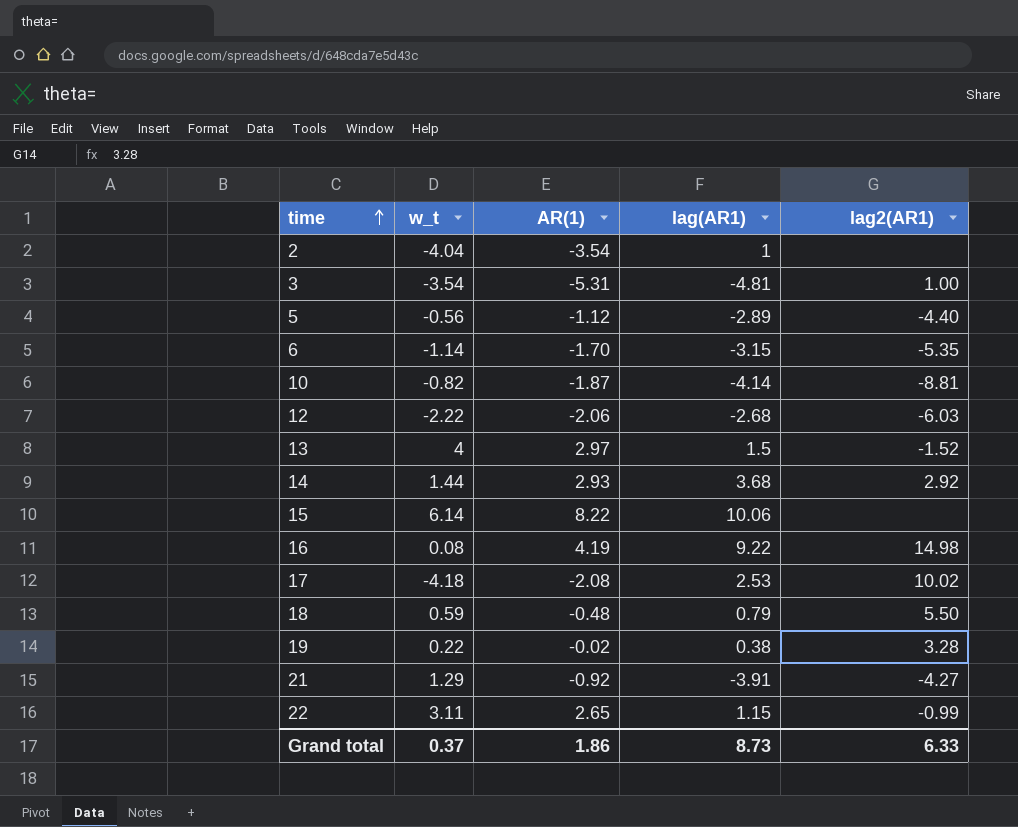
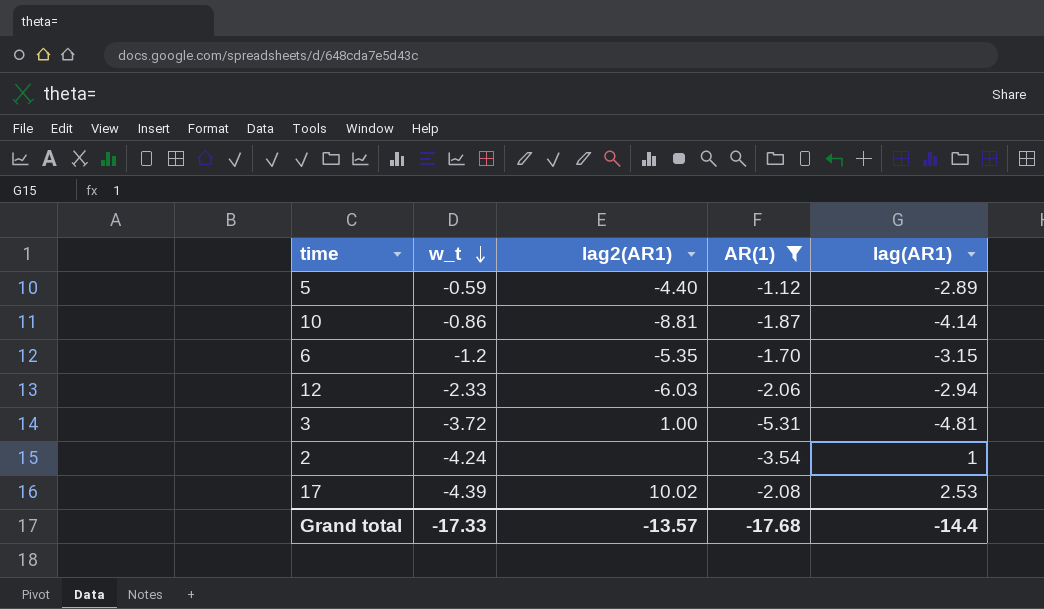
filter: none -> AR(1) <= -1.12
row order: time ascending -> w_t descending
column lag2(AR1) | position: 5 -> 3
5 | w_t: -0.56 -> -0.59
10 | w_t: -0.82 -> -0.86
6 | w_t: -1.14 -> -1.2
12 | w_t: -2.22 -> -2.33
12 | lag(AR1): -2.68 -> -2.94
3 | w_t: -3.54 -> -3.72
2 | w_t: -4.04 -> -4.24
17 | w_t: -4.18 -> -4.39
Grand total | w_t: 0.37 -> -17.33
Grand total | lag2(AR1): 6.33 -> -13.57
Grand total | AR(1): 1.86 -> -17.68
Grand total | lag(AR1): 8.73 -> -14.4

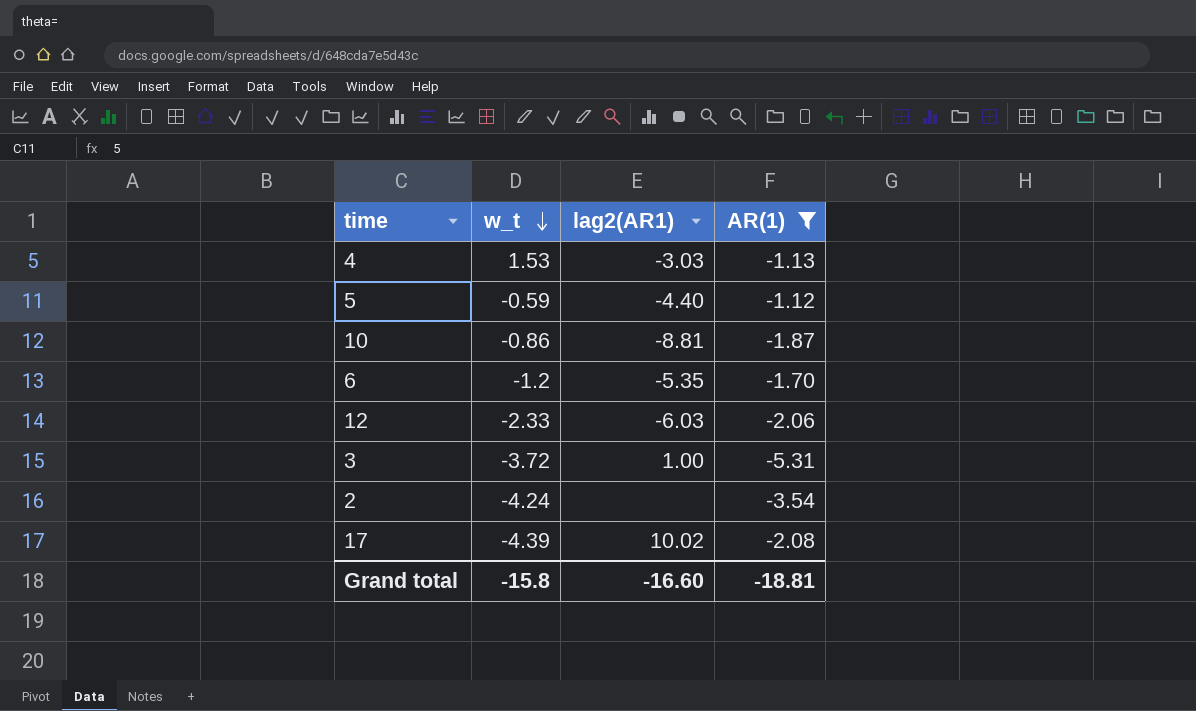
column lag(AR1) | position: 5 -> none
row 4: none -> 1.53 | -3.03 | -1.13
Grand total | w_t: -17.33 -> -15.8
Grand total | lag2(AR1): -13.57 -> -16.60
Grand total | AR(1): -17.68 -> -18.81

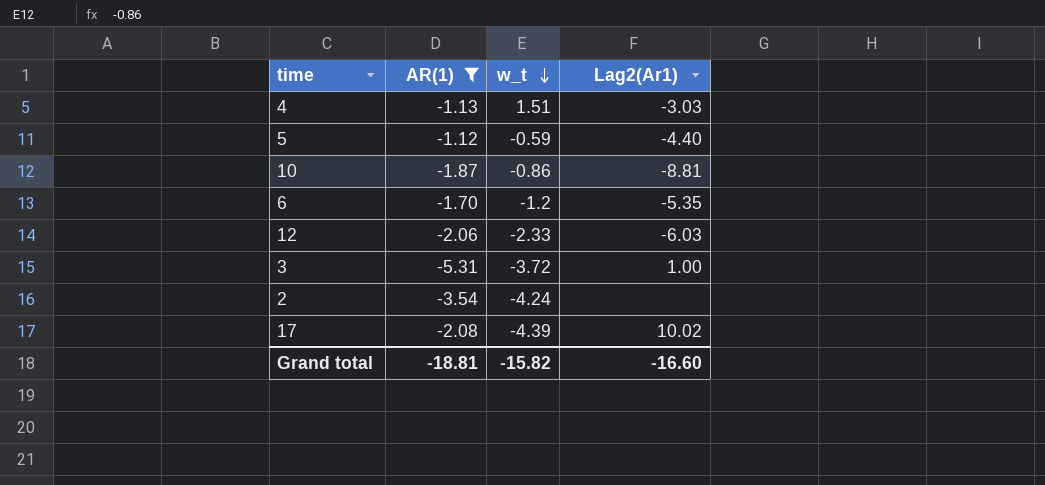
column AR(1) | position: 4 -> 2
column name: lag2(AR1) -> Lag2(Ar1)
4 | w_t: 1.53 -> 1.51
Grand total | w_t: -15.8 -> -15.82

